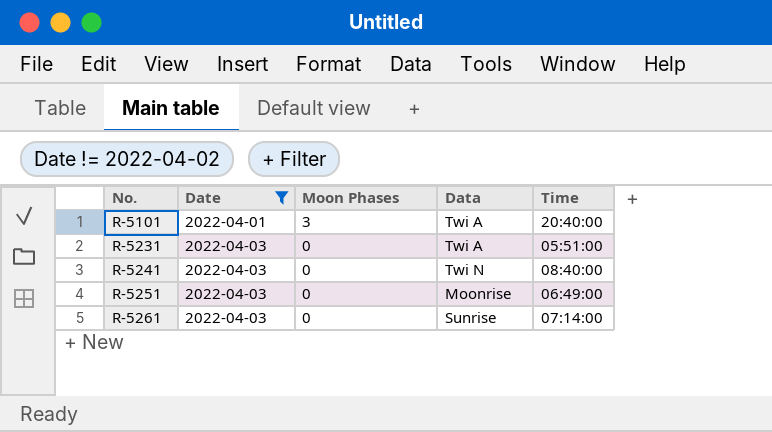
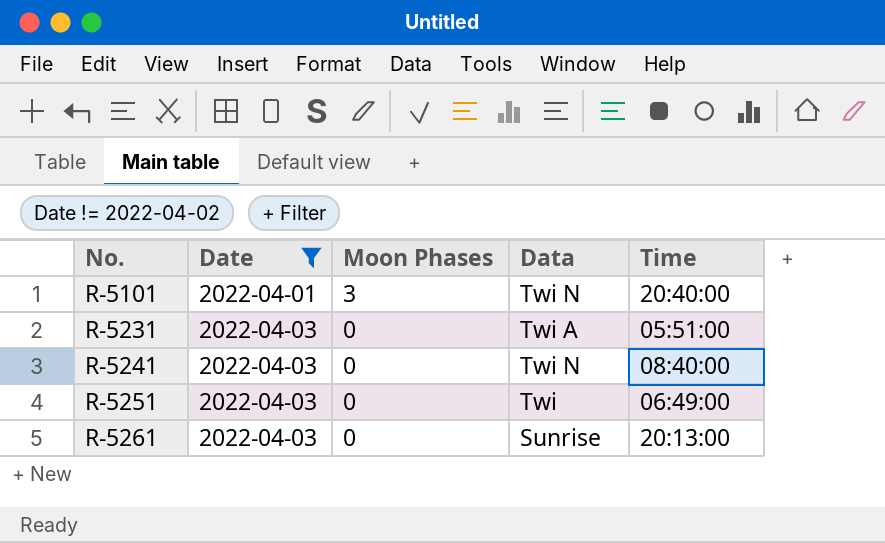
R-5101 | Data: Twi A -> Twi N
R-5251 | Data: Moonrise -> Twi
R-5261 | Time: 07:14:00 -> 20:13:00

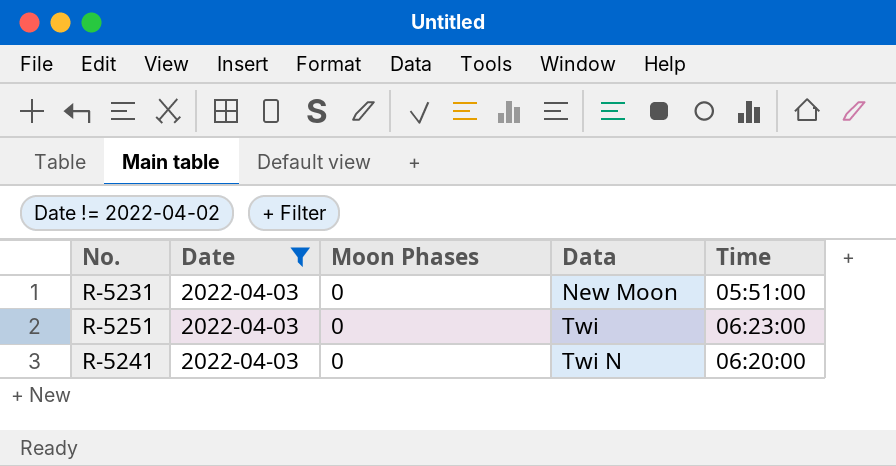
row order: No. ascending -> Data ascending
row R-5101: 2022-04-01 | 3 | Twi N | 20:40:00 -> none
row R-5261: 2022-04-03 | 0 | Sunrise | 20:13:00 -> none
R-5231 | Data: Twi A -> New Moon
R-5251 | Time: 06:49:00 -> 06:23:00
R-5241 | Time: 08:40:00 -> 06:20:00

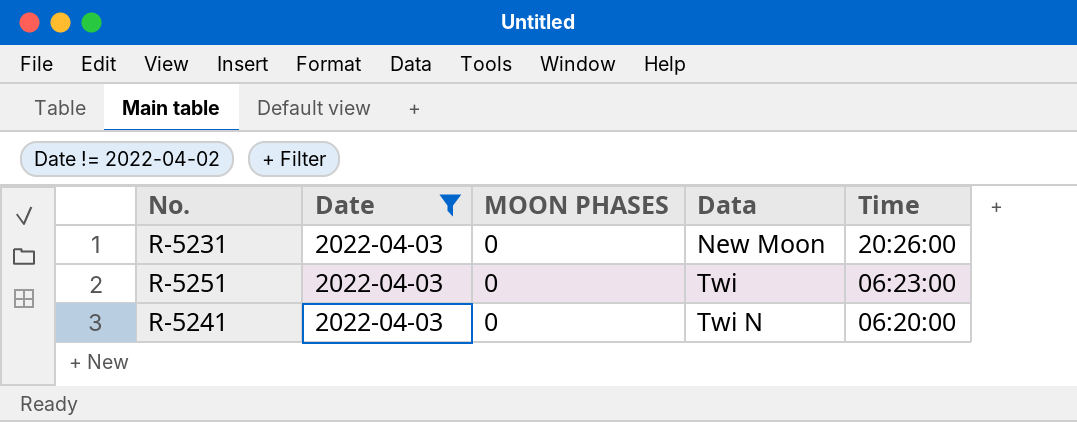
column name: Moon Phases -> MOON PHASES
R-5231 | Time: 05:51:00 -> 20:26:00

